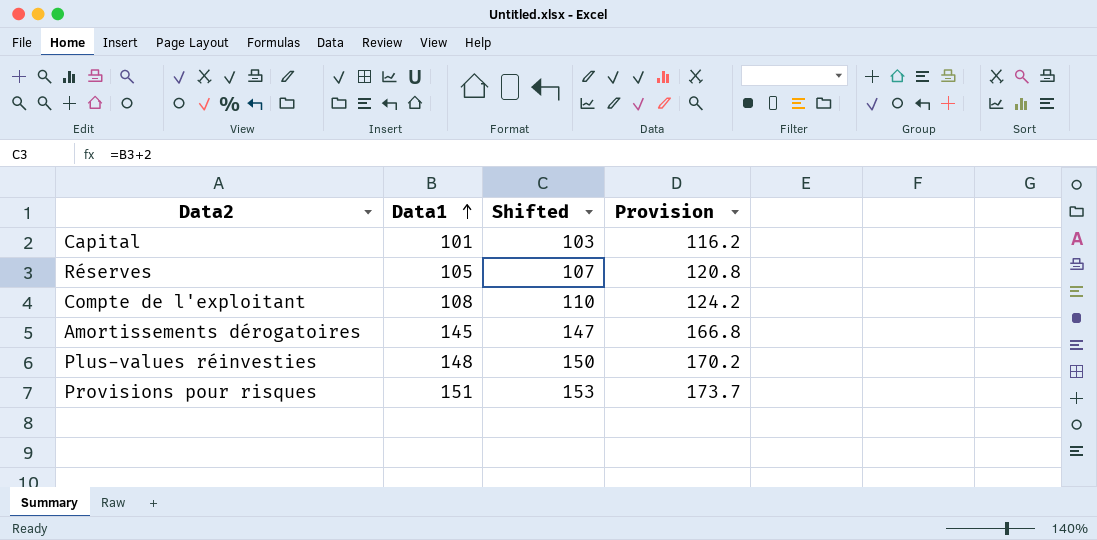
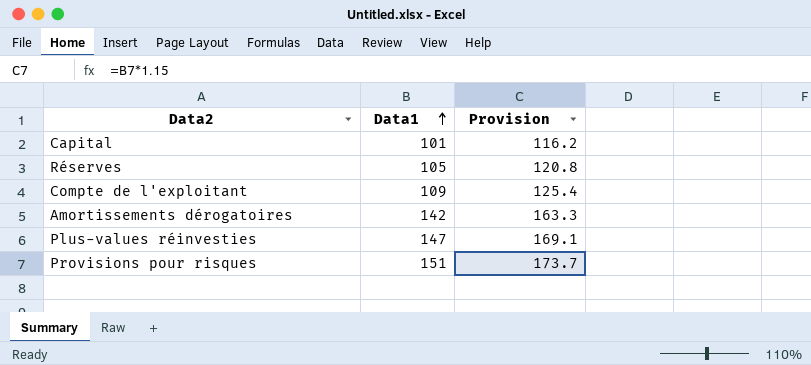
column Shifted | formula: [Data1] + 2 -> none
Compte de l'exploitant | Data1: 108 -> 109
Compte de l'exploitant | Provision: 124.2 -> 125.4
Amortissements dérogatoires | Data1: 145 -> 142
Amortissements dérogatoires | Provision: 166.8 -> 163.3
Plus-values réinvesties | Data1: 148 -> 147
Plus-values réinvesties | Provision: 170.2 -> 169.1

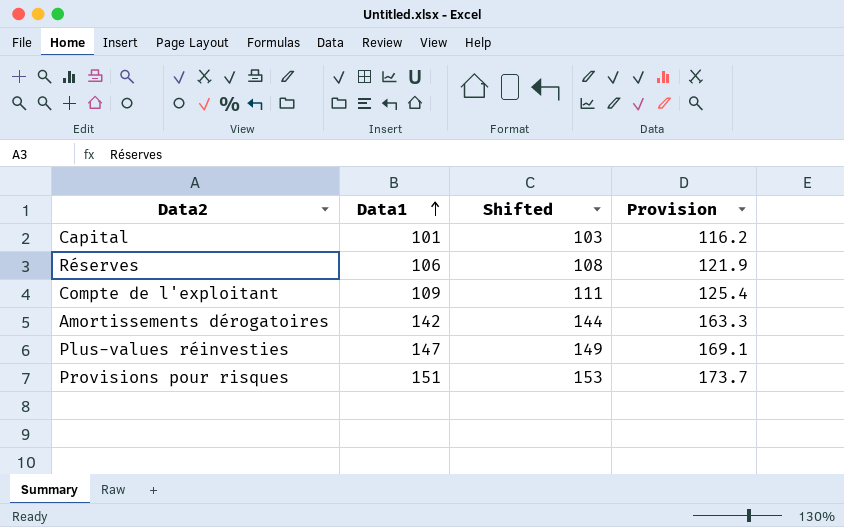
column Shifted | formula: none -> [Data1] + 2
Réserves | Data1: 105 -> 106
Réserves | Provision: 120.8 -> 121.9

